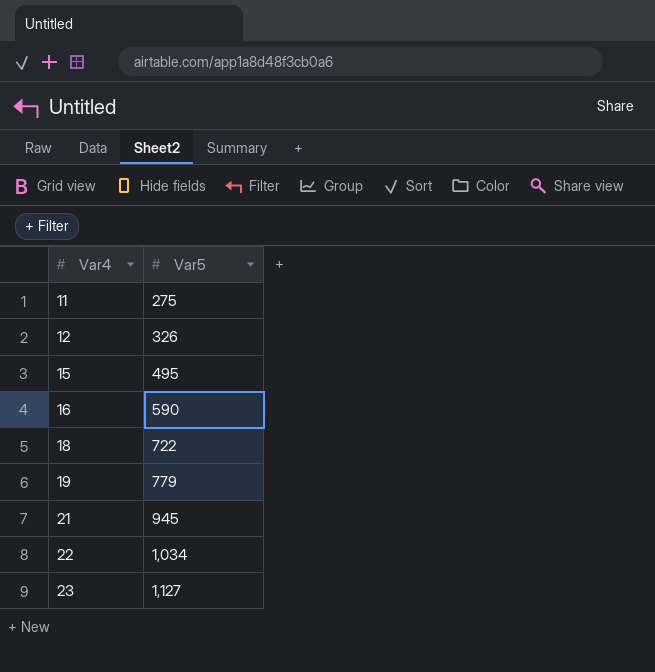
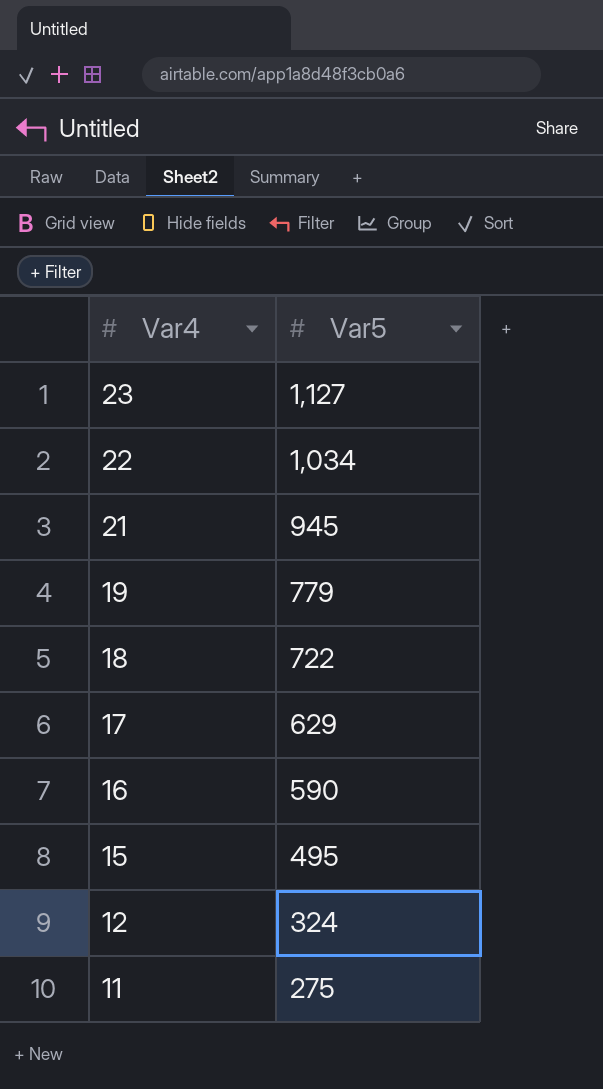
row order: Var4 ascending -> Var4 descending
row 17: none -> 629
12 | Var5: 326 -> 324

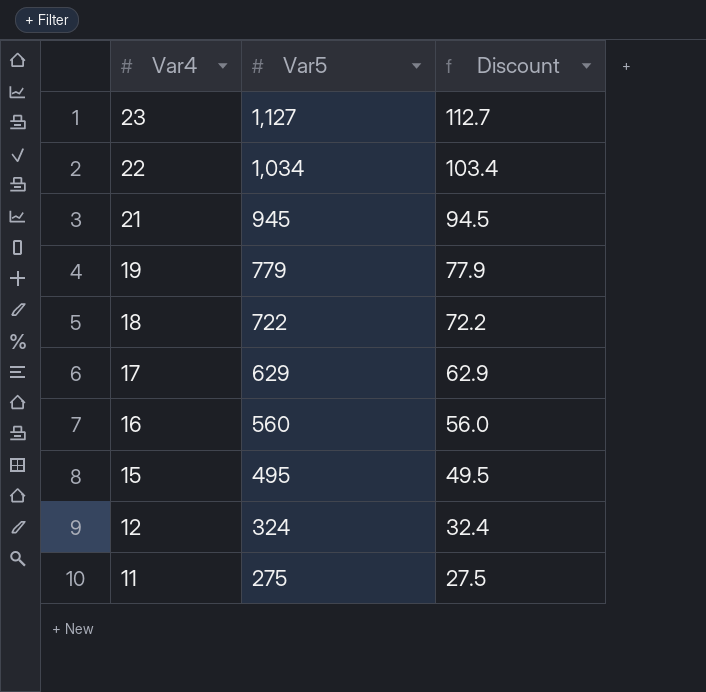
column Discount | formula: none -> [Var5] * 0.1
16 | Var5: 590 -> 560

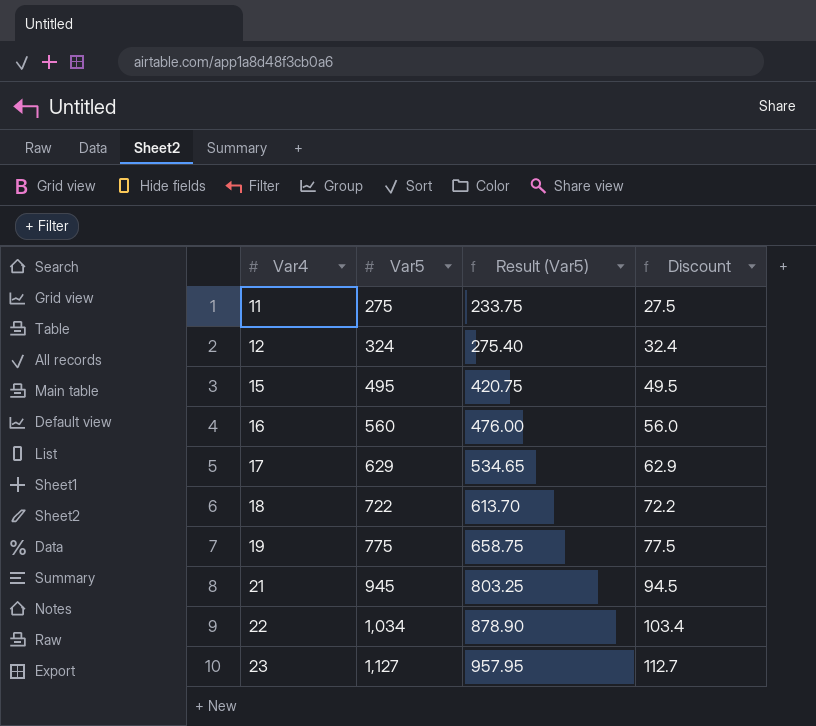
row order: Var4 descending -> Var4 ascending
column Result (Var5) | formula: none -> [Var5] * 0.85
19 | Var5: 779 -> 775
19 | Discount: 77.9 -> 77.5

